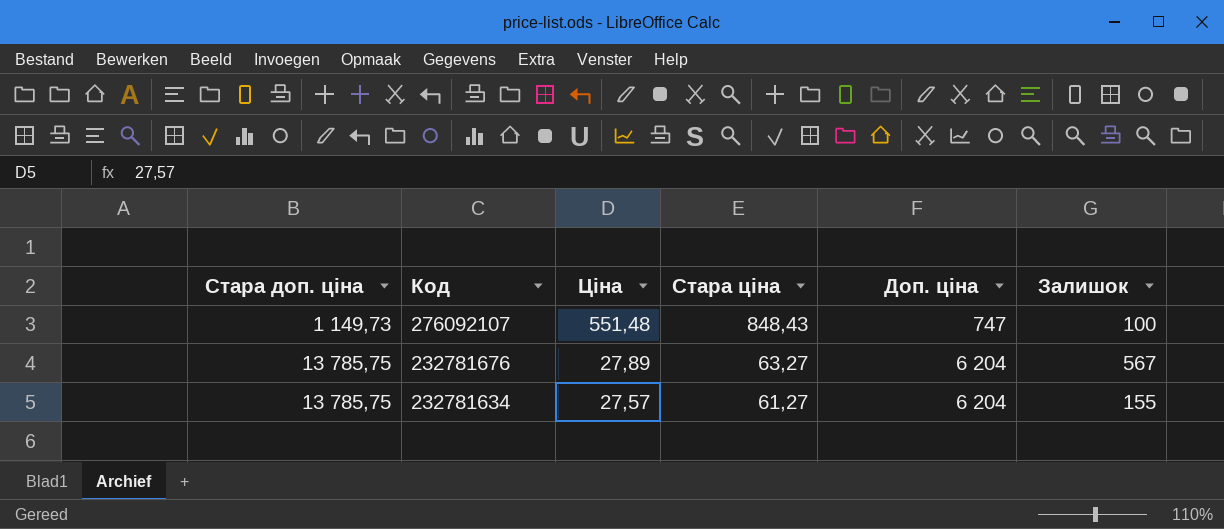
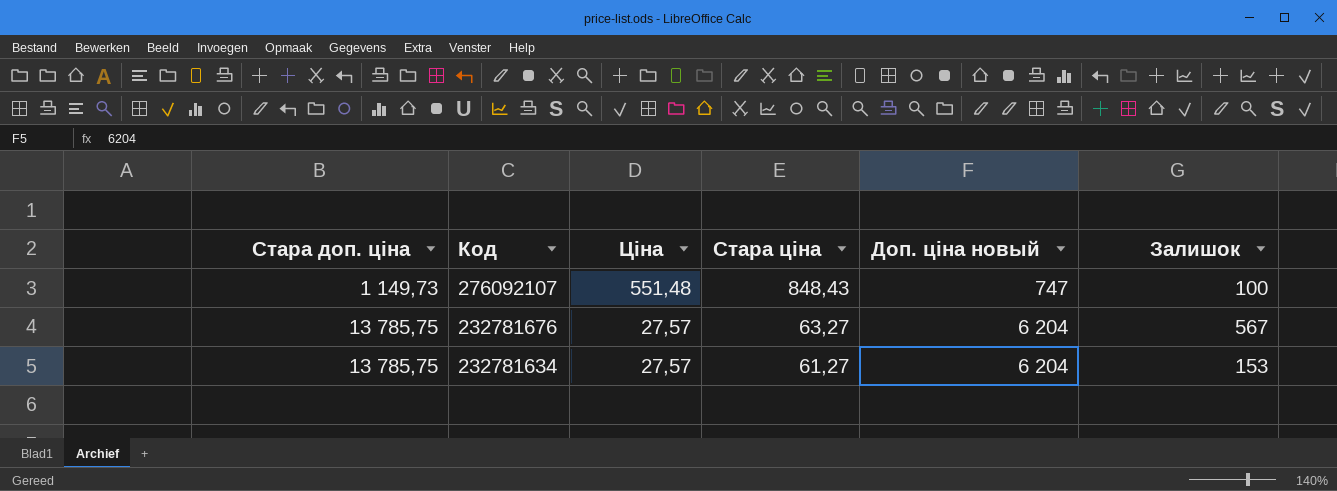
column name: Доп. ціна -> Доп. ціна новый
232781676 | Ціна: 27,89 -> 27,57
232781634 | Залишок: 155 -> 153

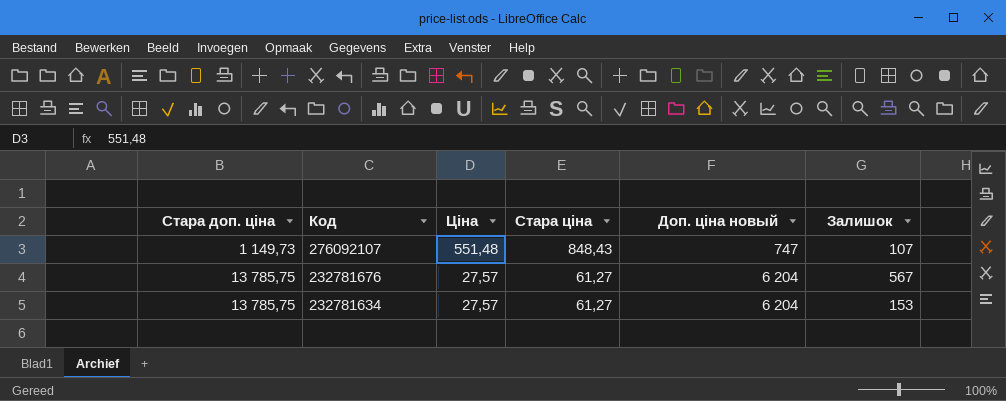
276092107 | Залишок: 100 -> 107
232781676 | Стара ціна: 63,27 -> 61,27

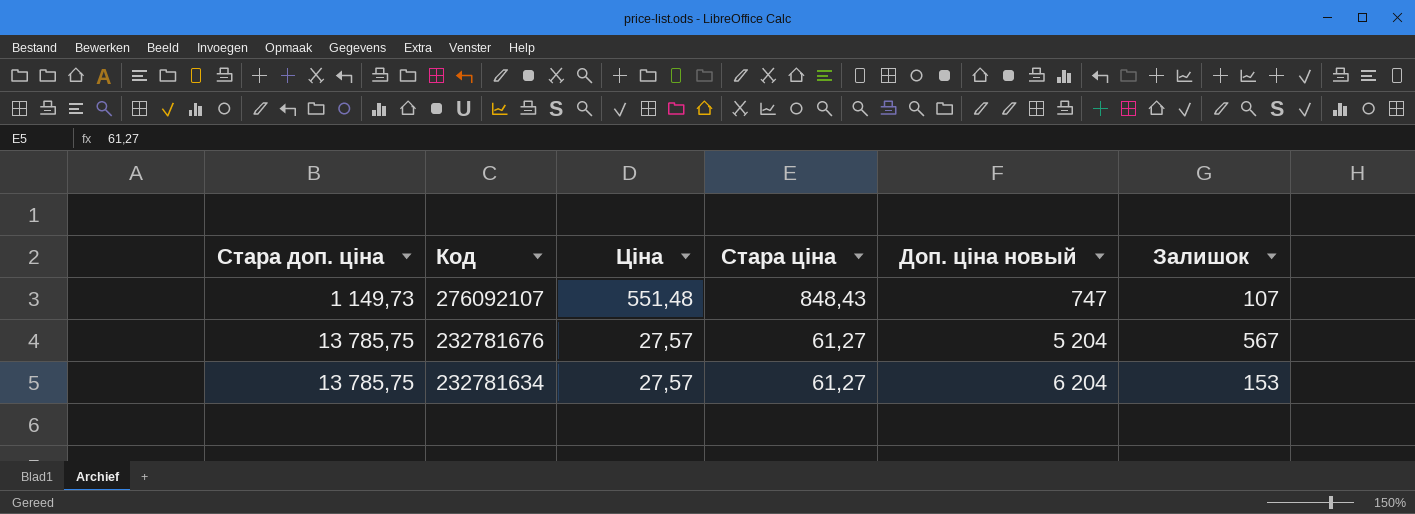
232781676 | Доп. ціна новый: 6 204 -> 5 204

